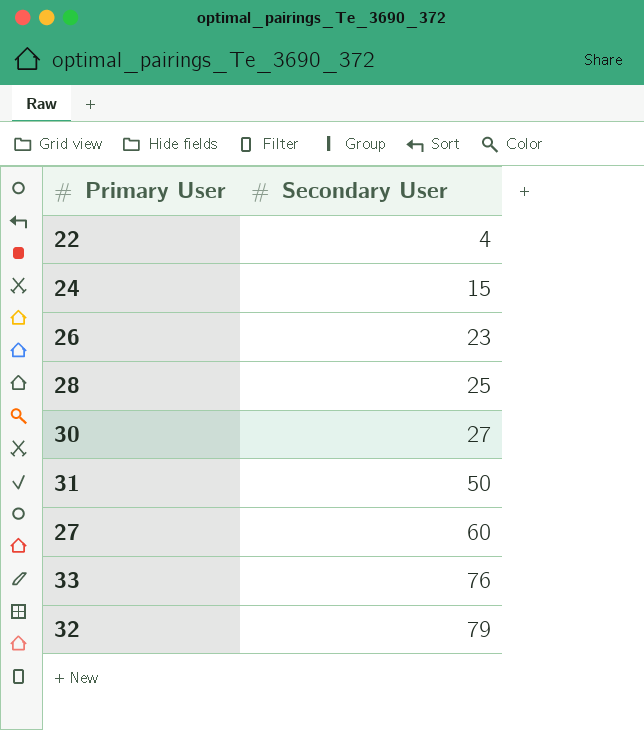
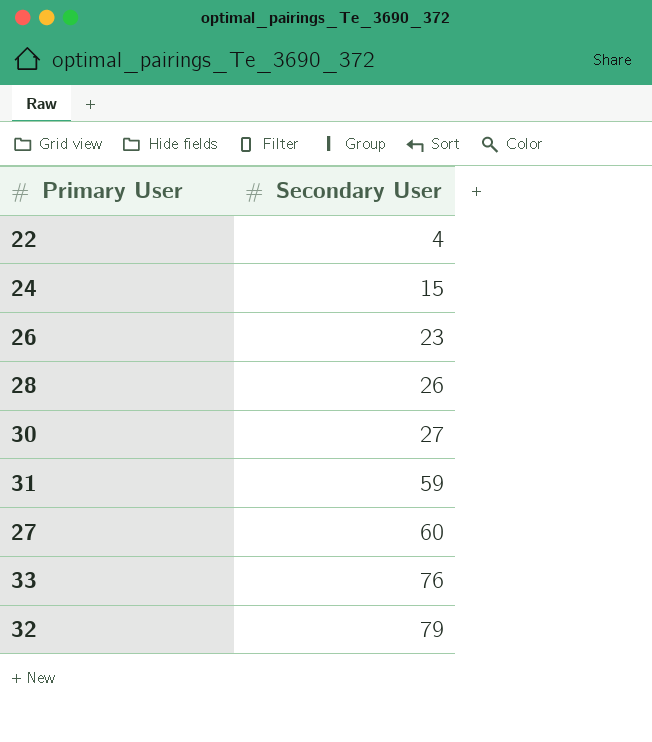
28 | Secondary User: 25 -> 26
31 | Secondary User: 50 -> 59

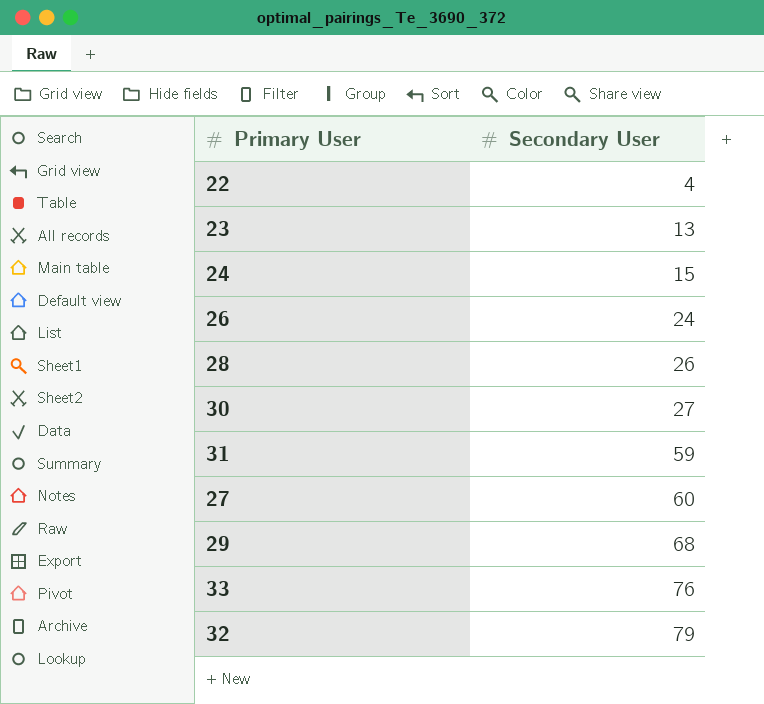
row 23: none -> 13
26 | Secondary User: 23 -> 24
row 29: none -> 68

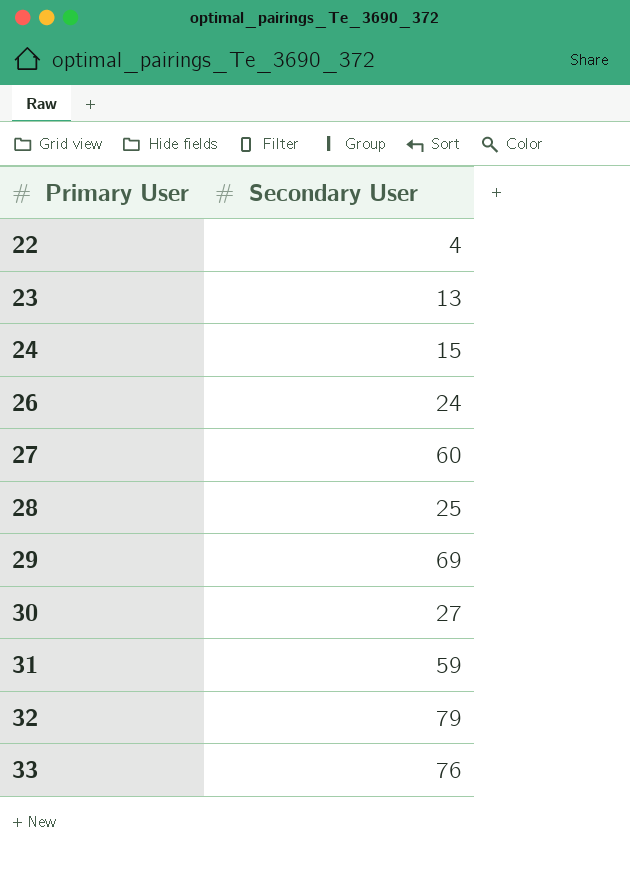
row order: Secondary User ascending -> Primary User ascending
28 | Secondary User: 26 -> 25
29 | Secondary User: 68 -> 69

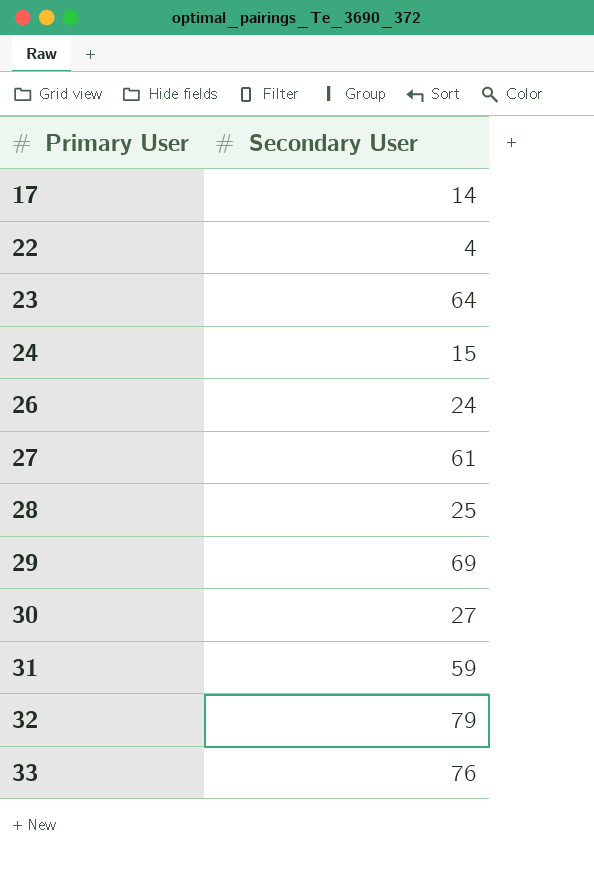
row 17: none -> 14
23 | Secondary User: 13 -> 64
27 | Secondary User: 60 -> 61

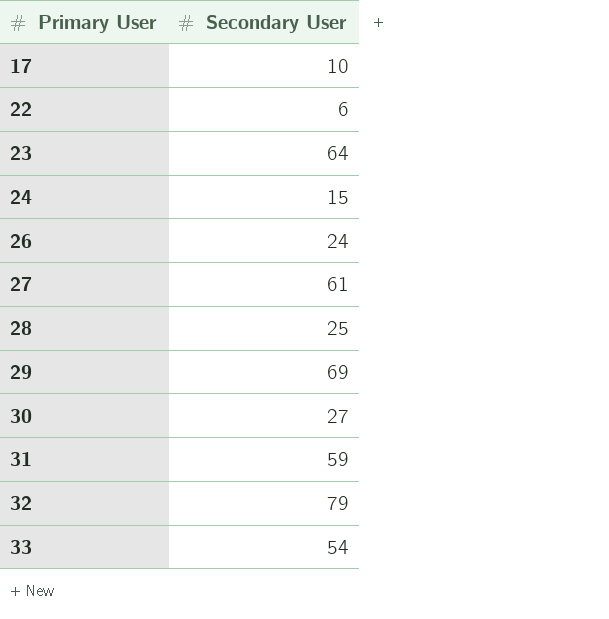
17 | Secondary User: 14 -> 10
22 | Secondary User: 4 -> 6
33 | Secondary User: 76 -> 54

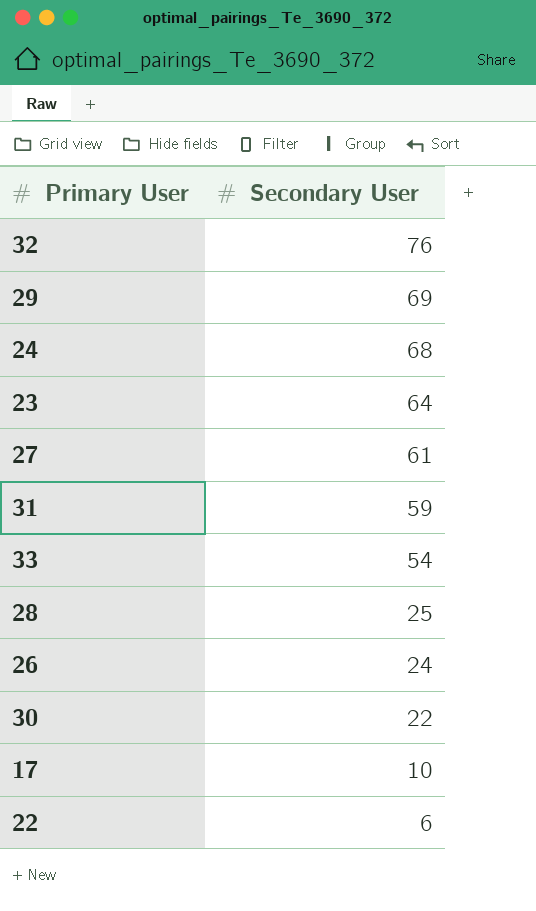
row order: Primary User ascending -> Secondary User descending
32 | Secondary User: 79 -> 76
24 | Secondary User: 15 -> 68
30 | Secondary User: 27 -> 22

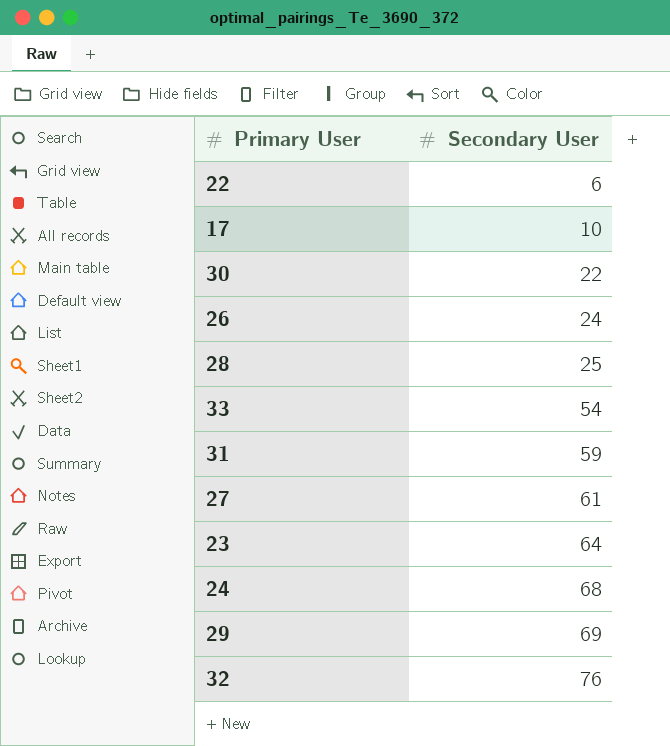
row order: Secondary User descending -> Secondary User ascending

